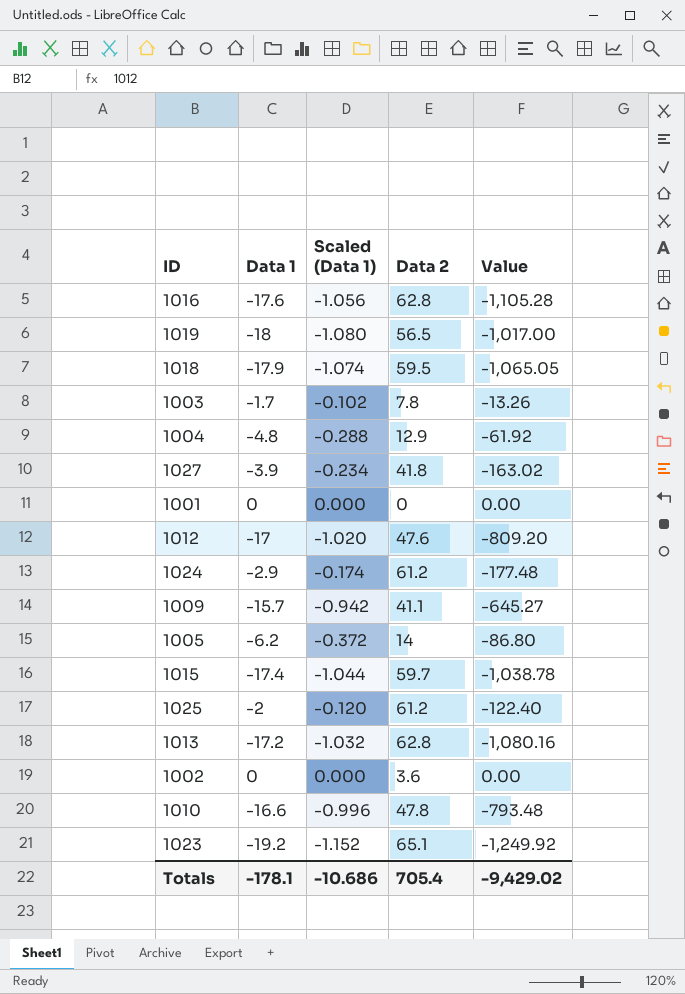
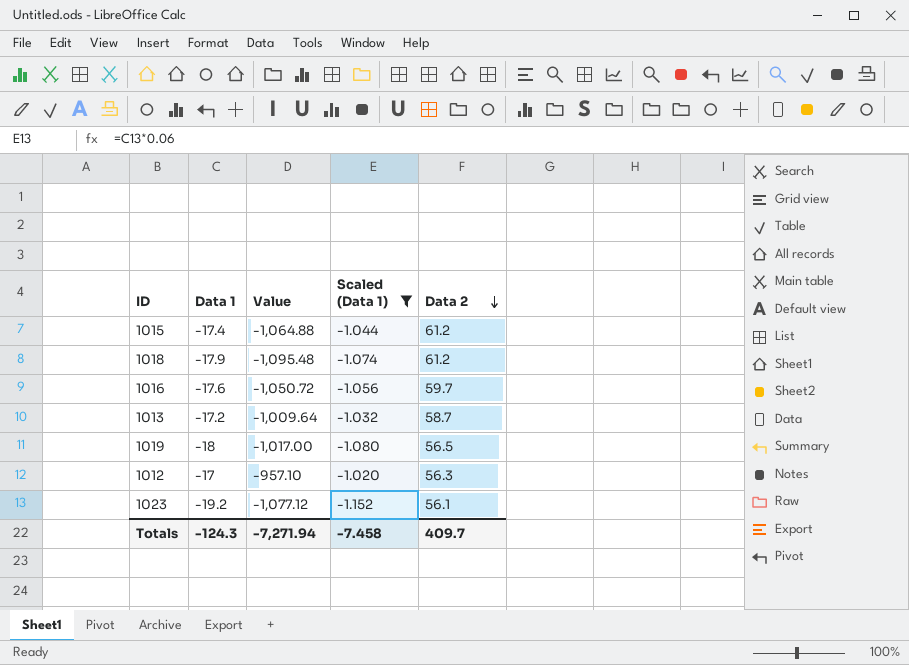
filter: none -> Scaled (Data 1) <= -1.020
row order: none -> Data 2 descending
column Value | position: 5 -> 3
1015 | Value: -1,038.78 -> -1,064.88
1015 | Data 2: 59.7 -> 61.2
1018 | Value: -1,065.05 -> -1,095.48
1018 | Data 2: 59.5 -> 61.2
1016 | Value: -1,105.28 -> -1,050.72
1016 | Data 2: 62.8 -> 59.7
1013 | Value: -1,080.16 -> -1,009.64
1013 | Data 2: 62.8 -> 58.7
1012 | Value: -809.20 -> -957.10
1012 | Data 2: 47.6 -> 56.3
1023 | Value: -1,249.92 -> -1,077.12
1023 | Data 2: 65.1 -> 56.1
Totals | Data 1: -178.1 -> -124.3
Totals | Value: -9,429.02 -> -7,271.94
Totals | Scaled (Data 1): -10.686 -> -7.458
Totals | Data 2: 705.4 -> 409.7

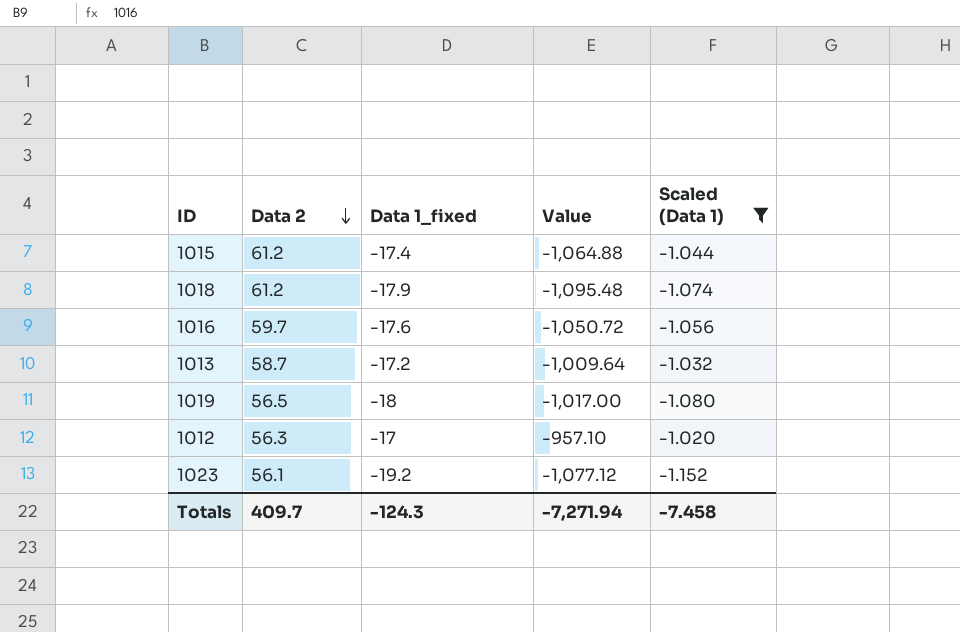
column Data 2 | position: 5 -> 2
column name: Data 1 -> Data 1_fixed

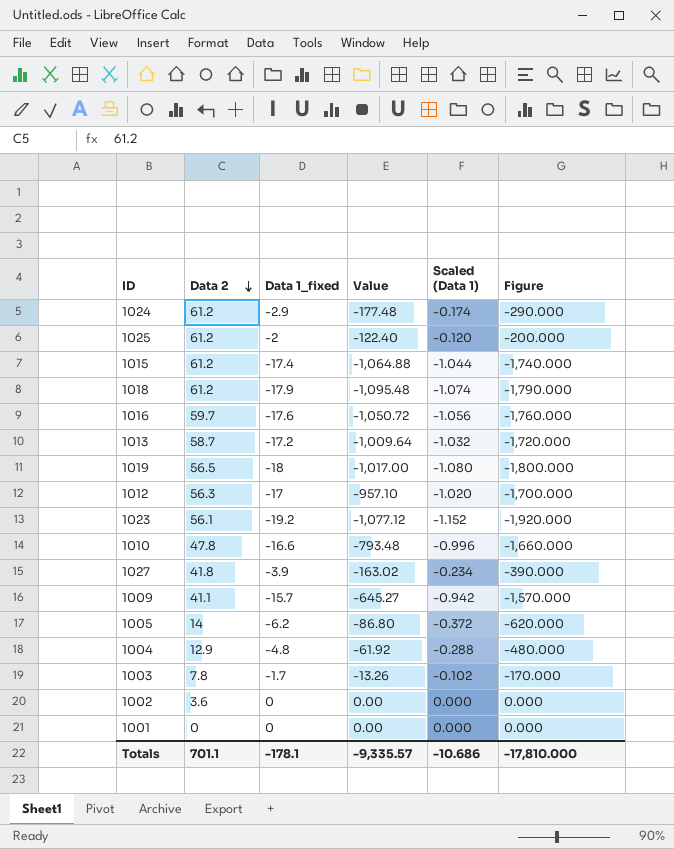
filter: Scaled (Data 1) <= -1.020 -> none
column Figure | formula: none -> [Data 1_fixed] * 100
Totals | Data 2: 409.7 -> 701.1
Totals | Data 1_fixed: -124.3 -> -178.1
Totals | Value: -7,271.94 -> -9,335.57
Totals | Scaled (Data 1): -7.458 -> -10.686

